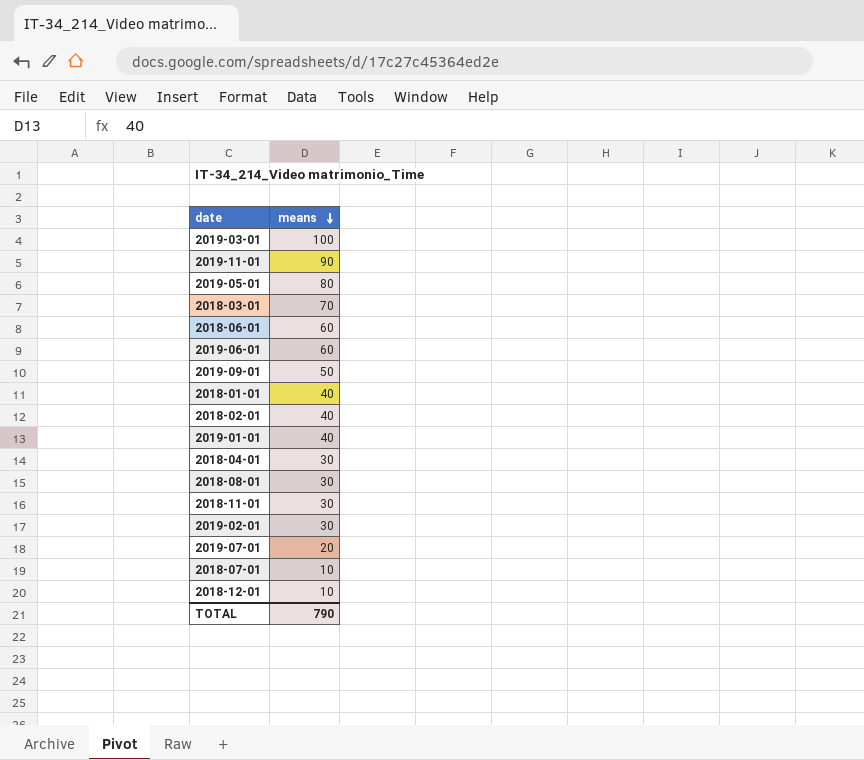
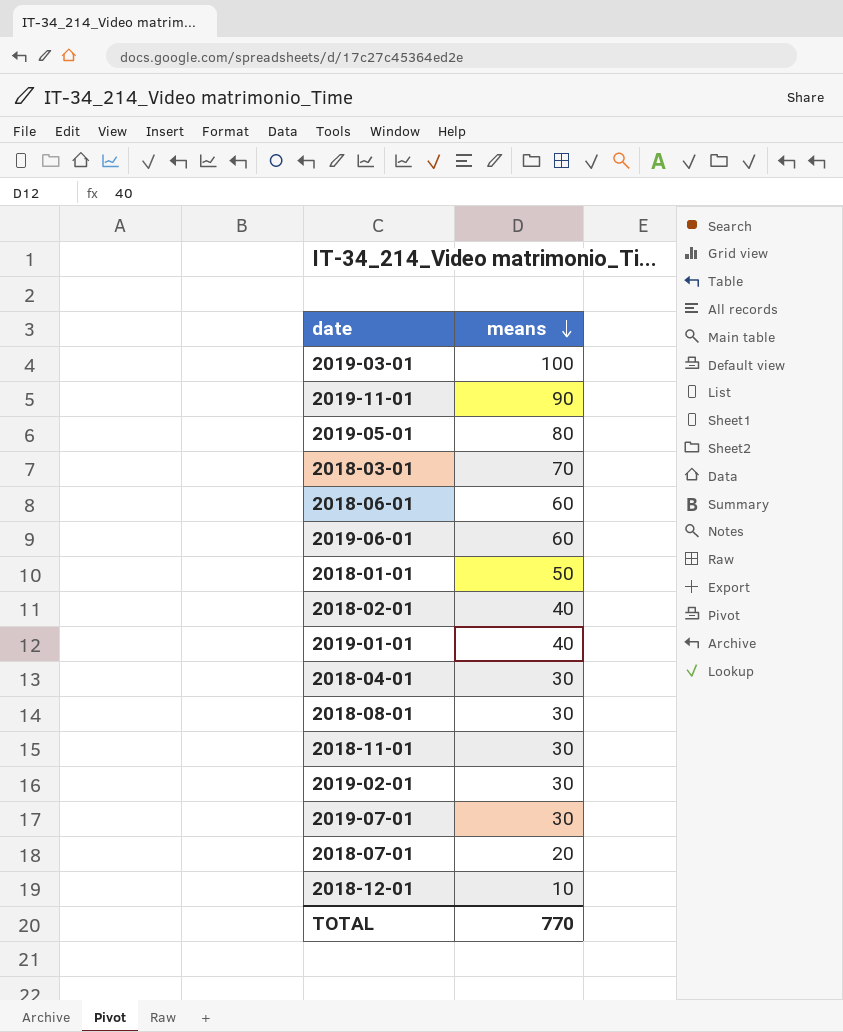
row 2019-09-01: 50 -> none
2018-01-01 | means: 40 -> 50
2019-07-01 | means: 20 -> 30
2018-07-01 | means: 10 -> 20
TOTAL | means: 790 -> 770

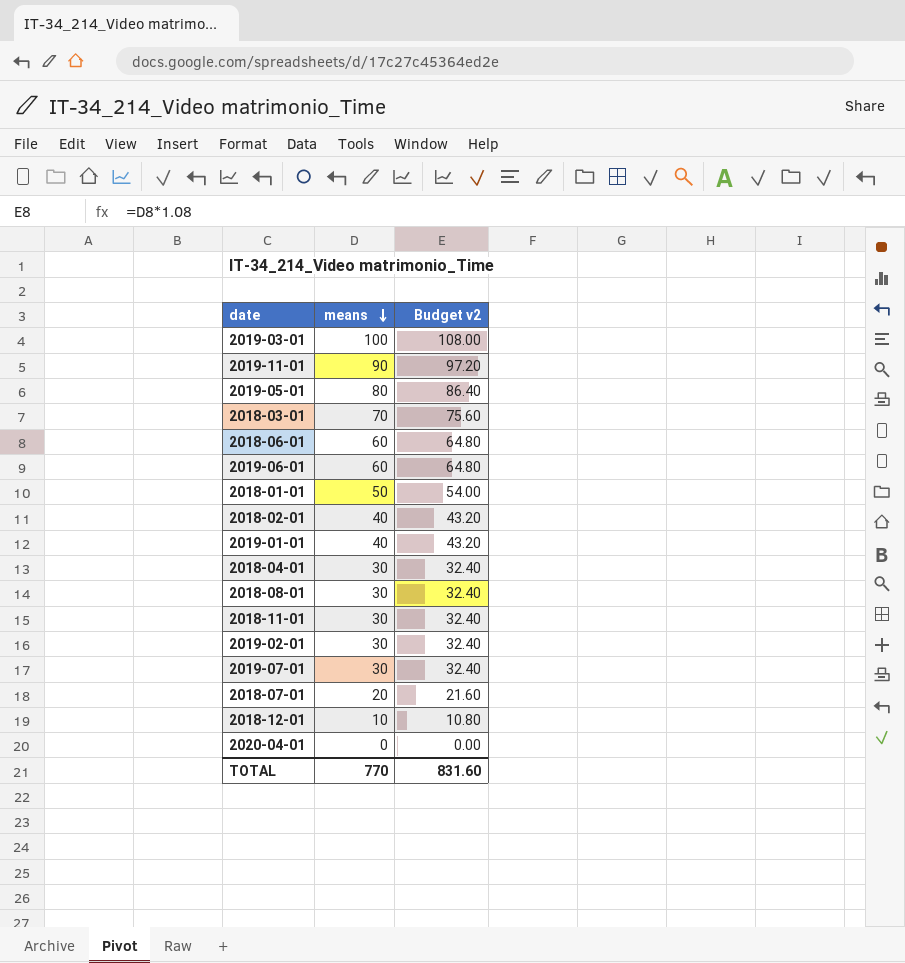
column Budget v2 | formula: none -> [means] * 1.08
row 2020-04-01: none -> 0 | 0.00

